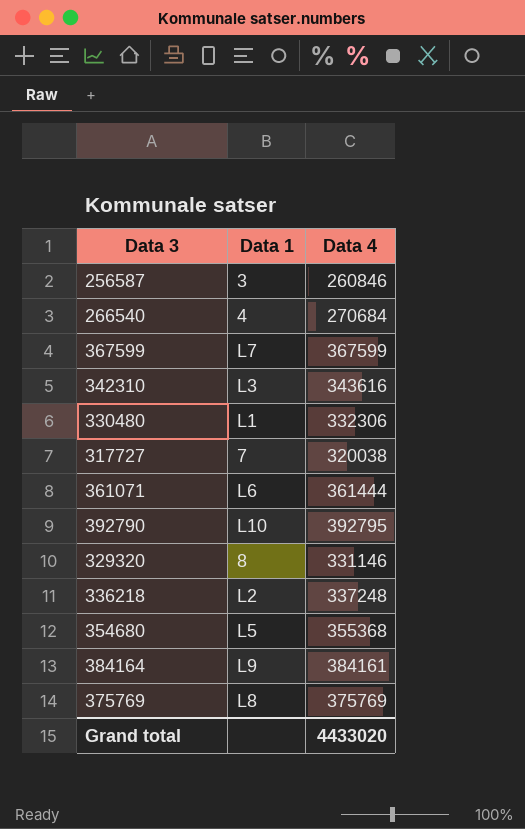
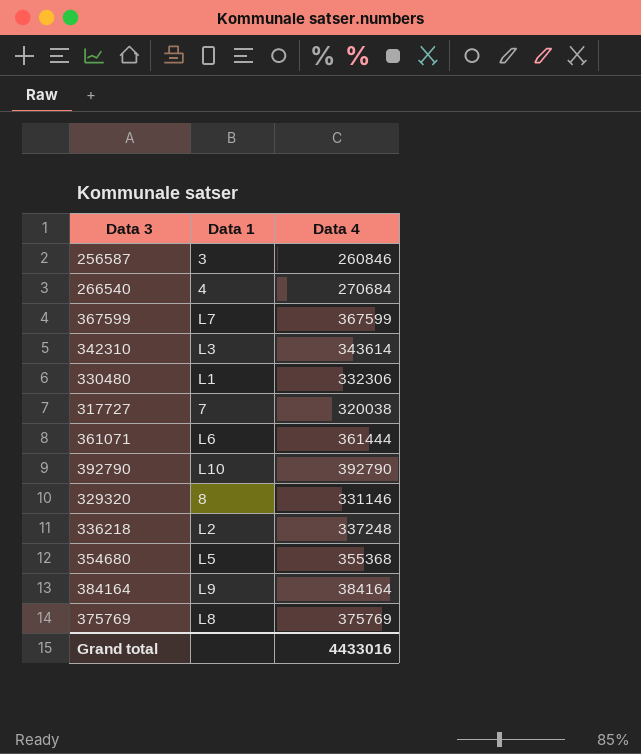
342310 | Data 4: 343616 -> 343614
392790 | Data 4: 392795 -> 392790
384164 | Data 4: 384161 -> 384164
Grand total | Data 4: 4433020 -> 4433016

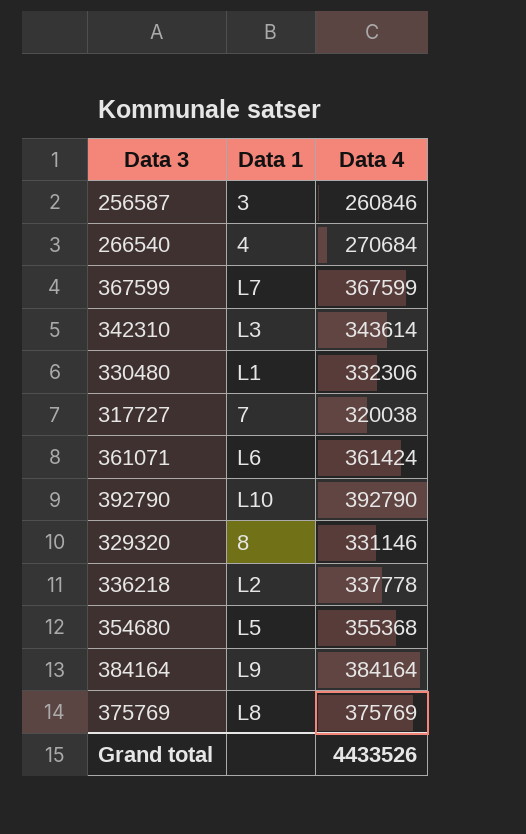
361071 | Data 4: 361444 -> 361424
336218 | Data 4: 337248 -> 337778
Grand total | Data 4: 4433016 -> 4433526

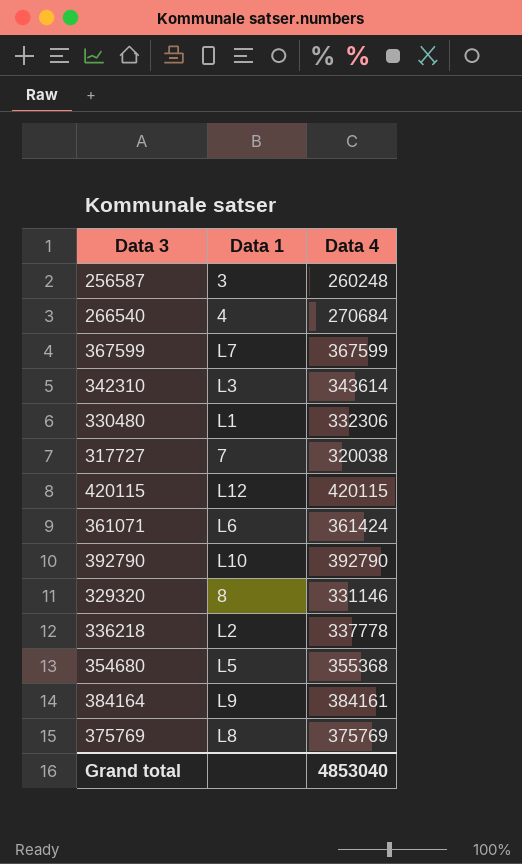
256587 | Data 4: 260846 -> 260248
row 420115: none -> L12 | 420115
384164 | Data 4: 384164 -> 384161
Grand total | Data 4: 4433526 -> 4853040

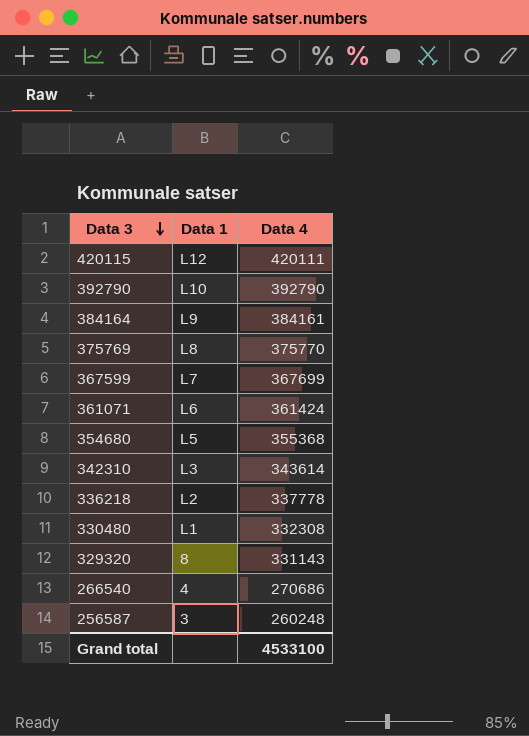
row order: none -> Data 3 descending
row 317727: 7 | 320038 -> none
420115 | Data 4: 420115 -> 420111
375769 | Data 4: 375769 -> 375770
367599 | Data 4: 367599 -> 367699
330480 | Data 4: 332306 -> 332308
329320 | Data 4: 331146 -> 331143
266540 | Data 4: 270684 -> 270686
Grand total | Data 4: 4853040 -> 4533100

